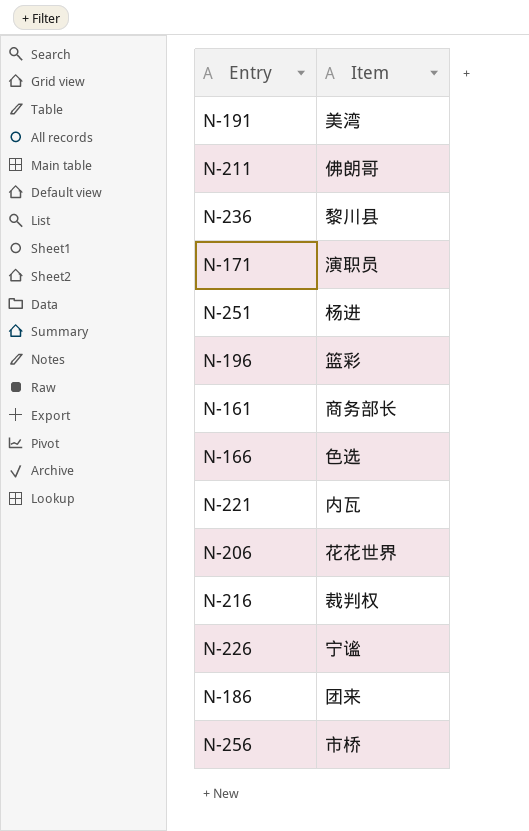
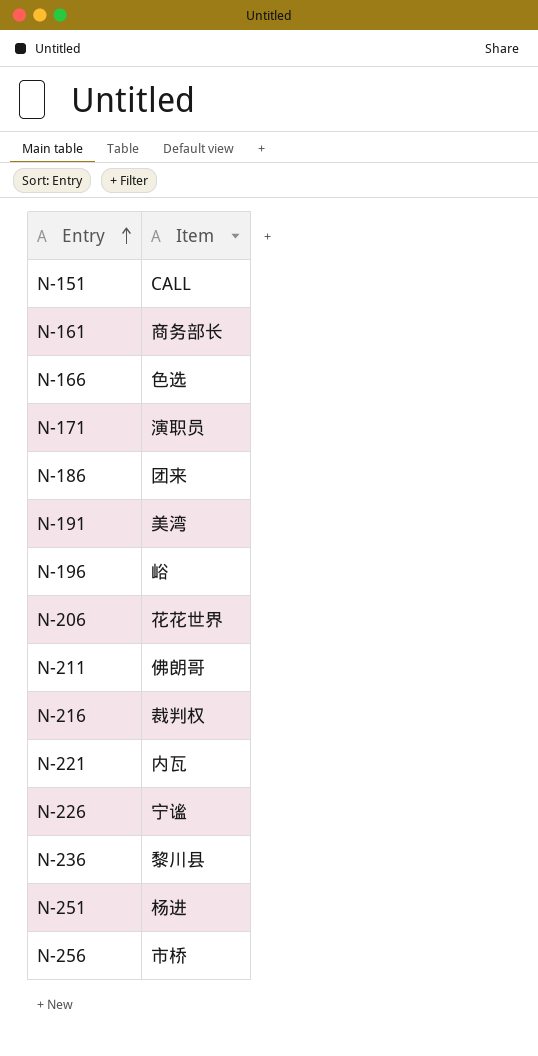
row order: none -> Entry ascending
row N-151: none -> CALL
N-196 | Item: 篮彩 -> 峪

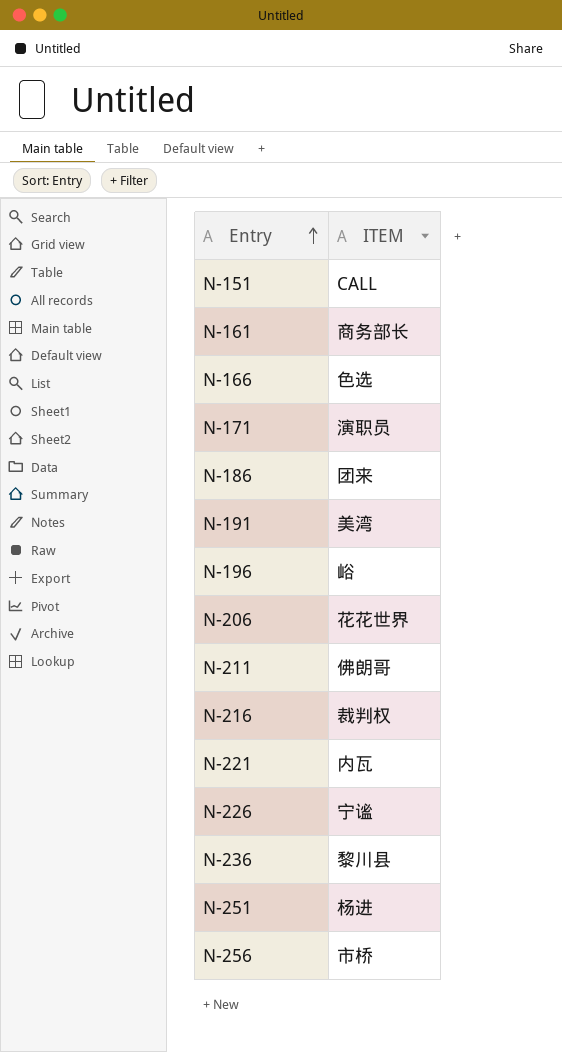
column name: Item -> ITEM

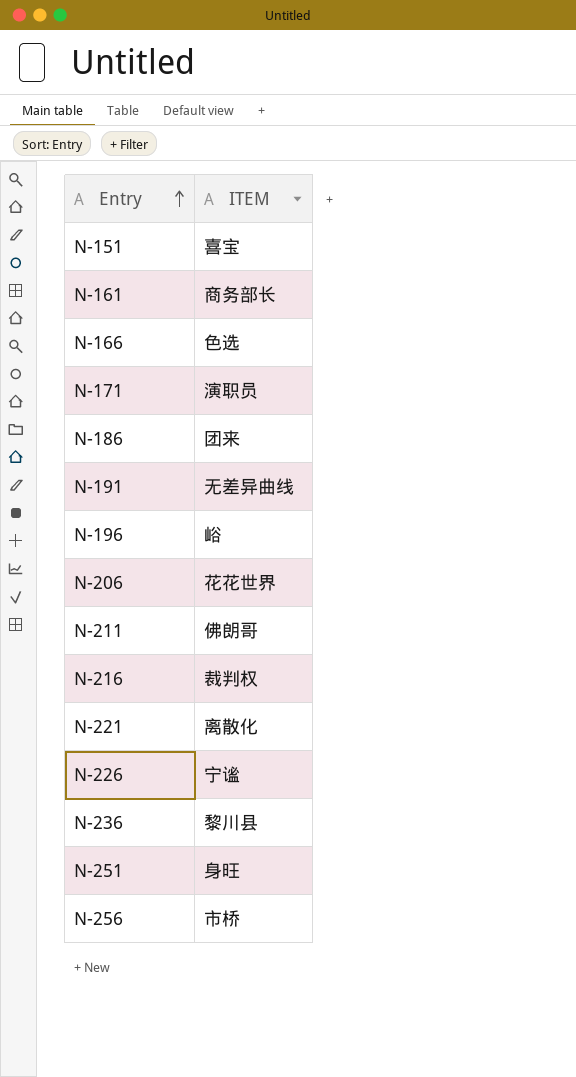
N-151 | ITEM: CALL -> 喜宝
N-191 | ITEM: 美湾 -> 无差异曲线
N-221 | ITEM: 内瓦 -> 离散化
N-251 | ITEM: 杨进 -> 身旺

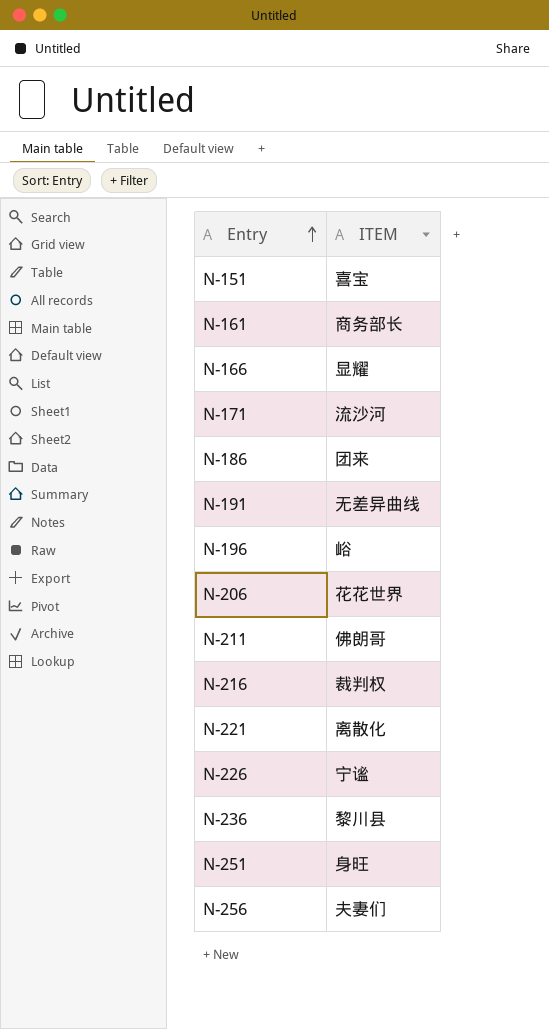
N-166 | ITEM: 色选 -> 显耀
N-171 | ITEM: 演职员 -> 流沙河
N-256 | ITEM: 市桥 -> 夫妻们

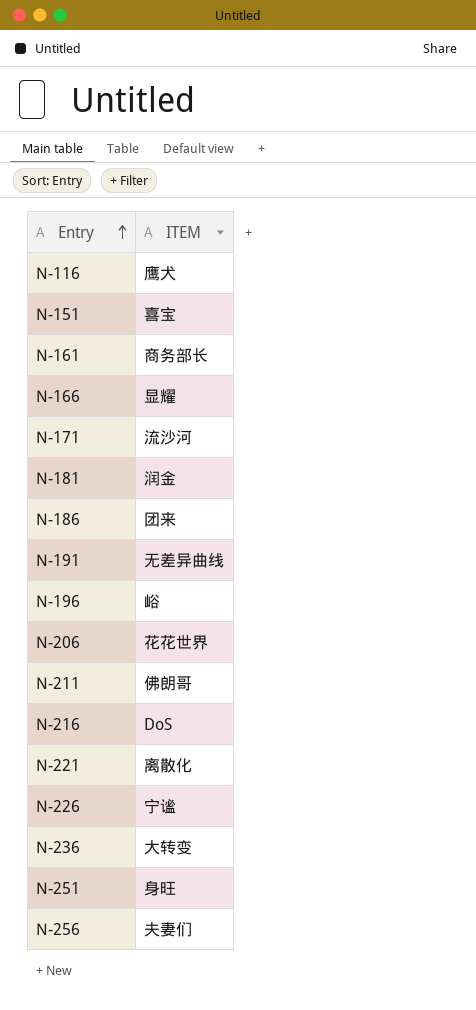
row N-116: none -> 鹰犬
row N-181: none -> 润金
N-216 | ITEM: 裁判权 -> DoS
N-236 | ITEM: 黎川县 -> 大转变

